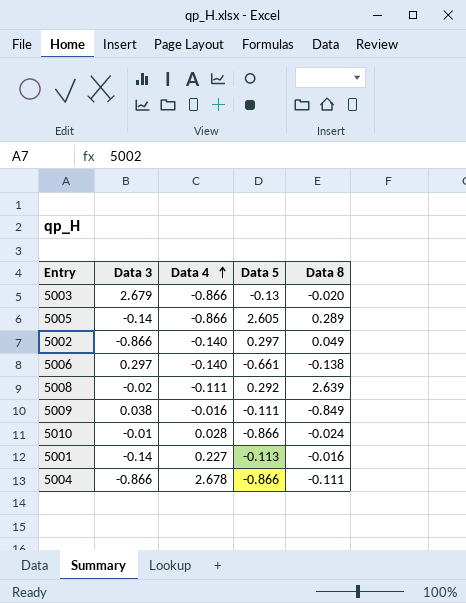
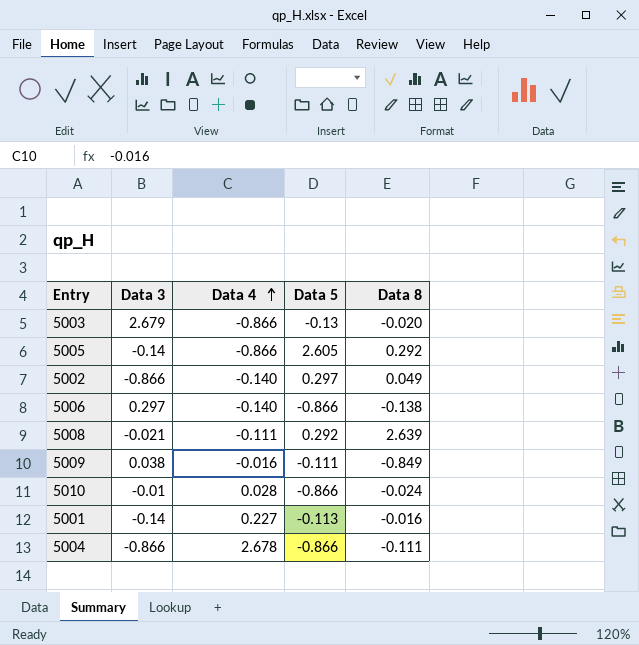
5005 | Data 8: 0.289 -> 0.292
5006 | Data 5: -0.661 -> -0.866
5008 | Data 3: -0.02 -> -0.021

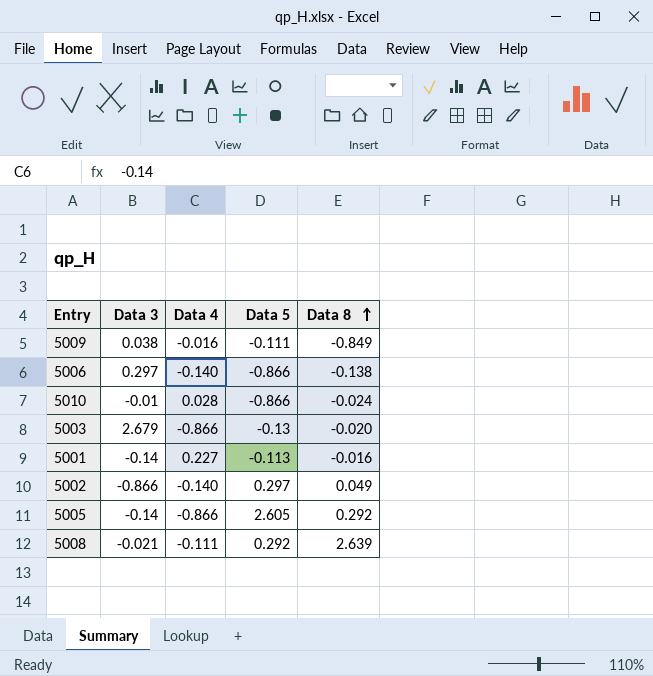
row order: Data 4 ascending -> Data 8 ascending
row 5004: -0.866 | 2.678 | -0.866 | -0.111 -> none

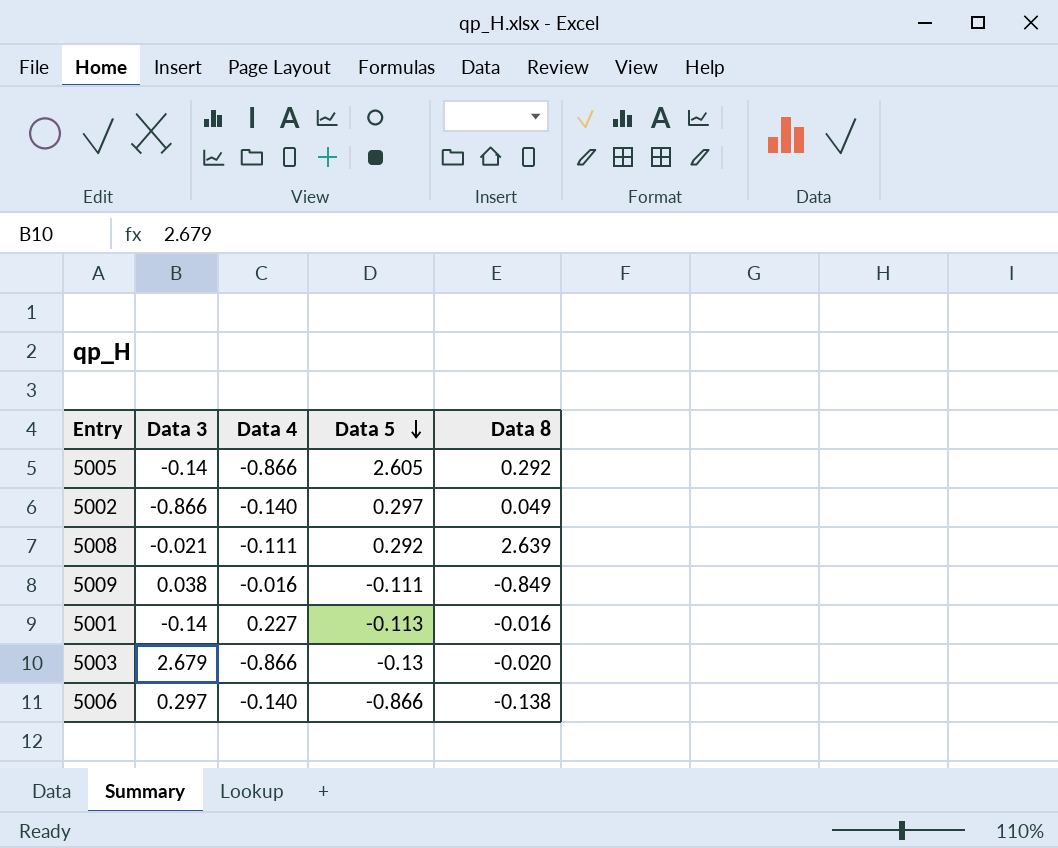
row order: Data 8 ascending -> Data 5 descending
row 5010: -0.01 | 0.028 | -0.866 | -0.024 -> none

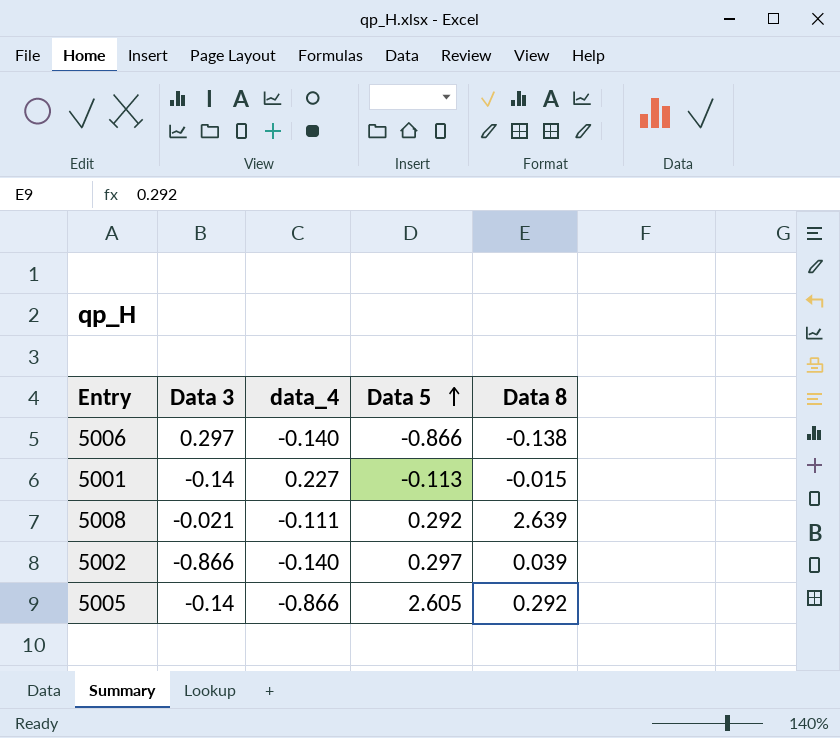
row order: Data 5 descending -> Data 5 ascending
column name: Data 4 -> data_4
row 5009: 0.038 | -0.016 | -0.111 | -0.849 -> none
row 5003: 2.679 | -0.866 | -0.13 | -0.020 -> none
5001 | Data 8: -0.016 -> -0.015
5002 | Data 8: 0.049 -> 0.039

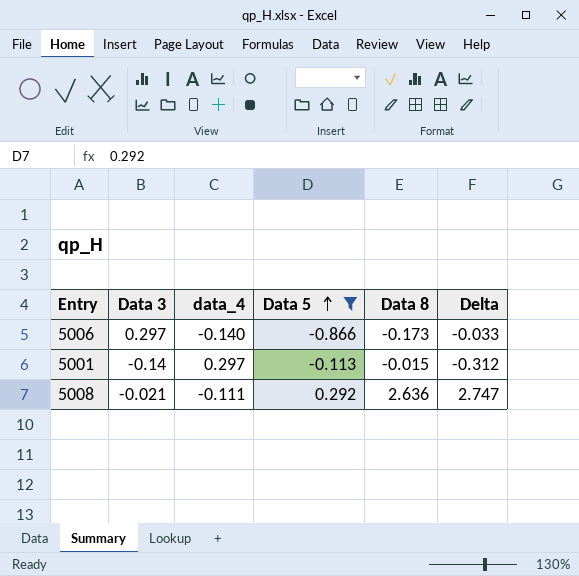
filter: none -> Data 5 <= 0.292
column Delta | formula: none -> [Data 8] - [data_4]
5006 | Data 8: -0.138 -> -0.173
5001 | data_4: 0.227 -> 0.297
5008 | Data 8: 2.639 -> 2.636

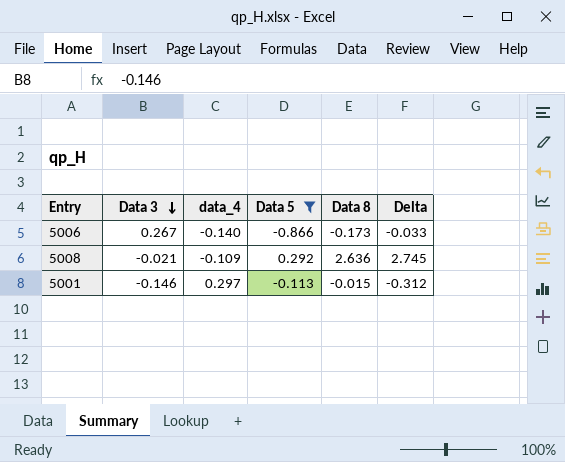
row order: Data 5 ascending -> Data 3 descending
5006 | Data 3: 0.297 -> 0.267
5008 | data_4: -0.111 -> -0.109
5008 | Delta: 2.747 -> 2.745
5001 | Data 3: -0.14 -> -0.146

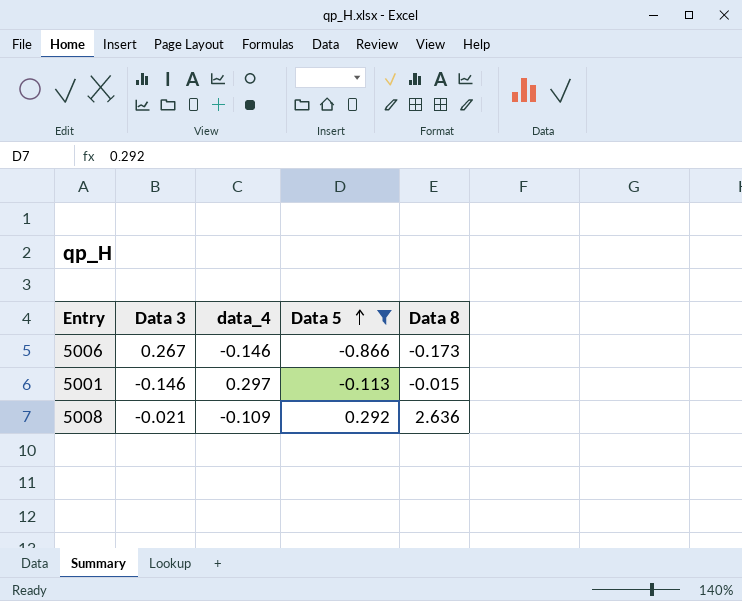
row order: Data 3 descending -> Data 5 ascending
column Delta | formula: [Data 8] - [data_4] -> none
5006 | data_4: -0.140 -> -0.146

